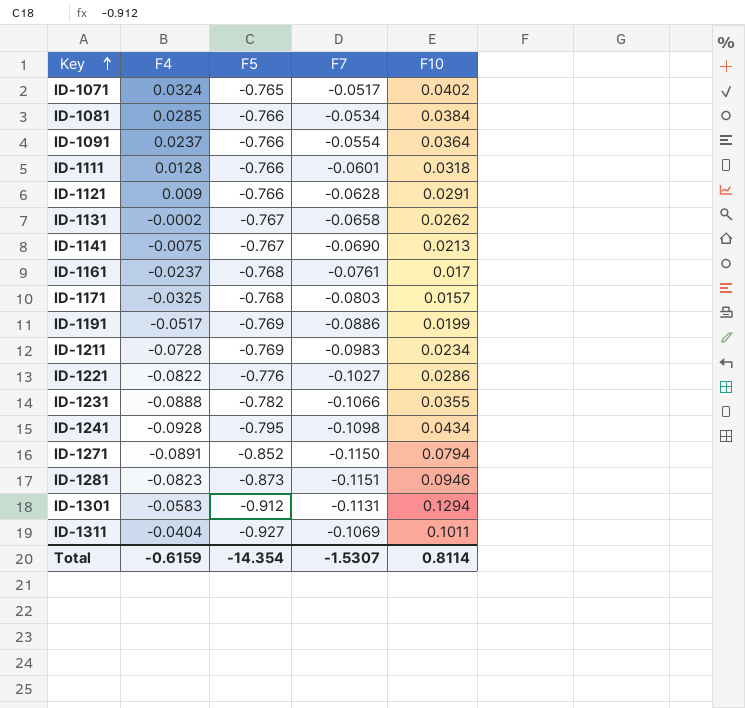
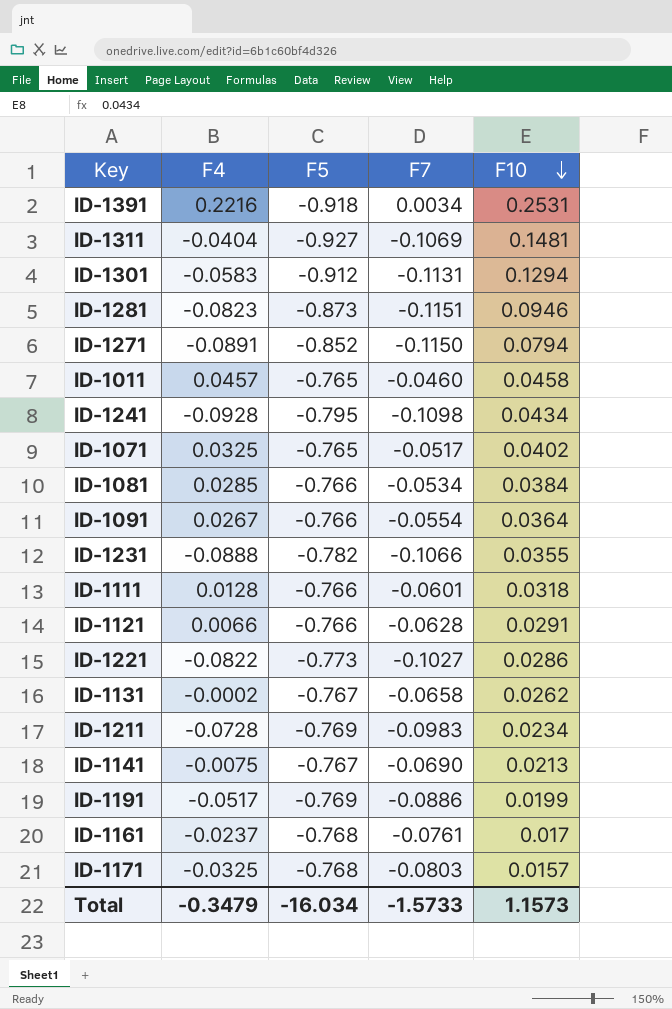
row order: Key ascending -> F10 descending
row ID-1391: none -> 0.2216 | -0.918 | 0.0034 | 0.2531
ID-1311 | F10: 0.1011 -> 0.1481
row ID-1011: none -> 0.0457 | -0.765 | -0.0460 | 0.0458
ID-1071 | F4: 0.0324 -> 0.0325
ID-1091 | F4: 0.0237 -> 0.0267
ID-1121 | F4: 0.009 -> 0.0066
ID-1221 | F5: -0.776 -> -0.773
Total | F4: -0.6159 -> -0.3479
Total | F5: -14.354 -> -16.034
Total | F7: -1.5307 -> -1.5733
Total | F10: 0.8114 -> 1.1573

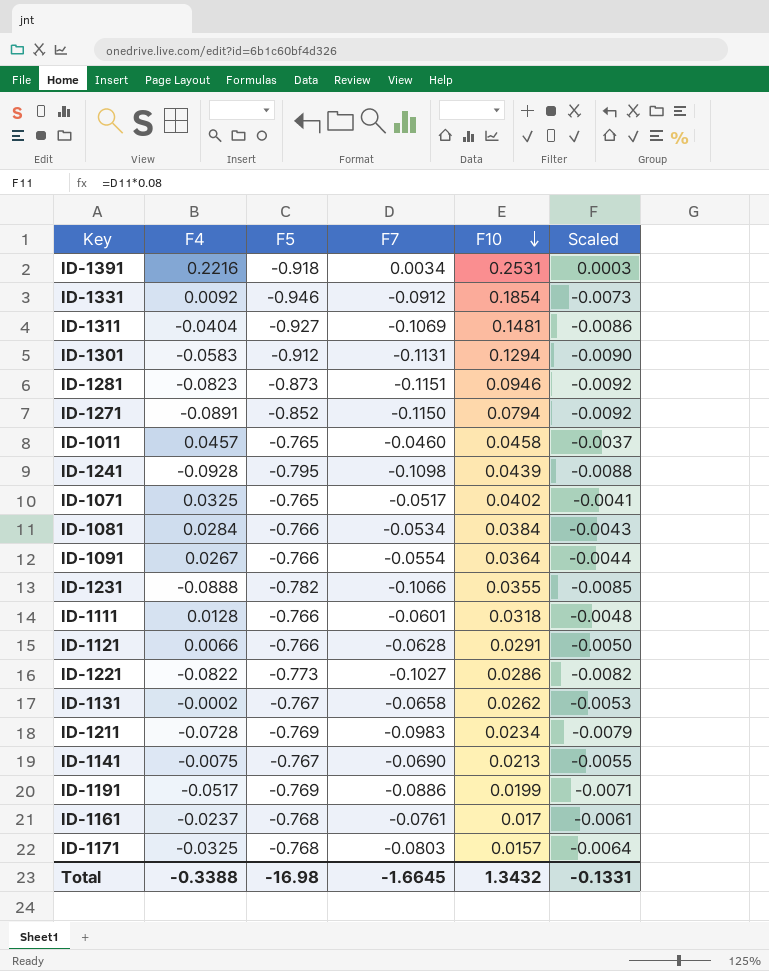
column Scaled | formula: none -> [F7] * 0.08
row ID-1331: none -> 0.0092 | -0.946 | -0.0912 | 0.1854 | -0.0073
ID-1241 | F10: 0.0434 -> 0.0439
ID-1081 | F4: 0.0285 -> 0.0284
Total | F4: -0.3479 -> -0.3388
Total | F5: -16.034 -> -16.98
Total | F7: -1.5733 -> -1.6645
Total | F10: 1.1573 -> 1.3432

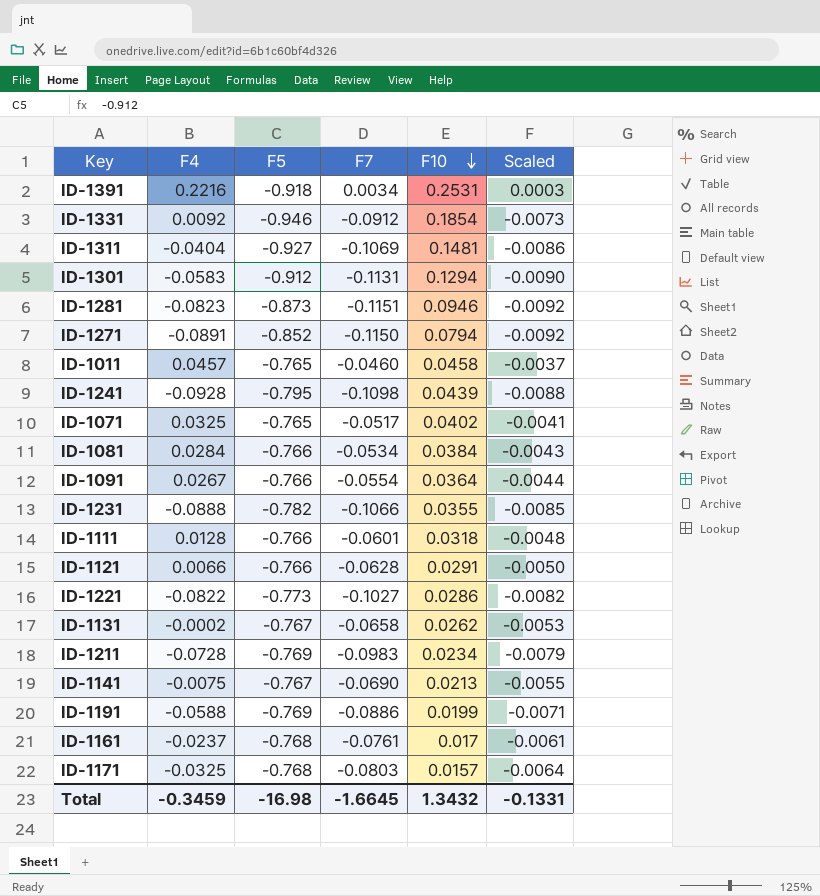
ID-1191 | F4: -0.0517 -> -0.0588
Total | F4: -0.3388 -> -0.3459

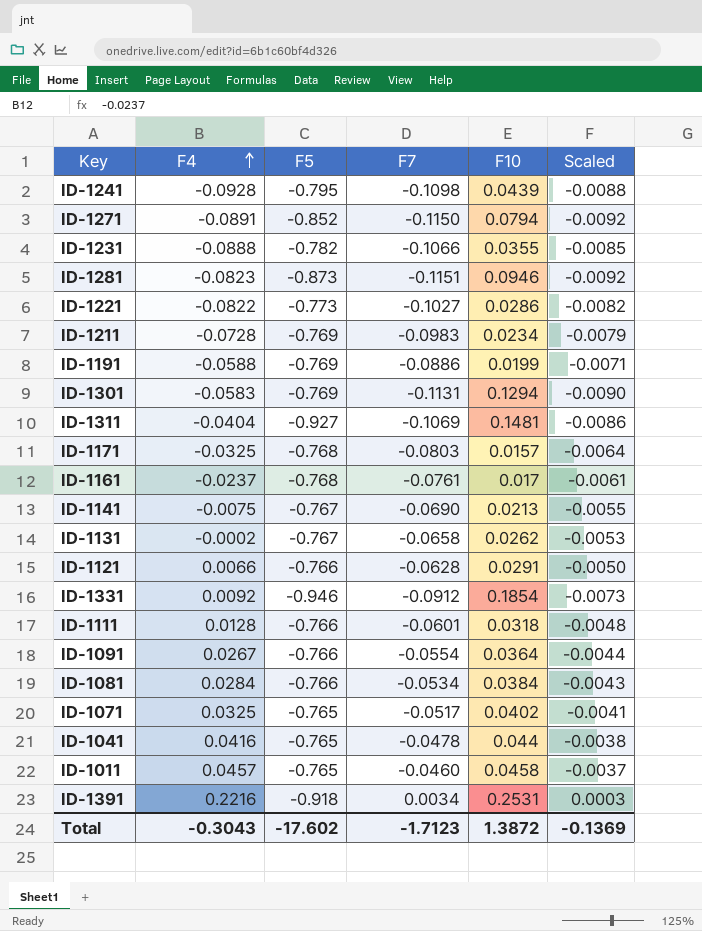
row order: F10 descending -> F4 ascending
ID-1301 | F5: -0.912 -> -0.769
row ID-1041: none -> 0.0416 | -0.765 | -0.0478 | 0.044 | -0.0038
Total | F4: -0.3459 -> -0.3043
Total | F5: -16.98 -> -17.602
Total | F7: -1.6645 -> -1.7123
Total | F10: 1.3432 -> 1.3872
Total | Scaled: -0.1331 -> -0.1369

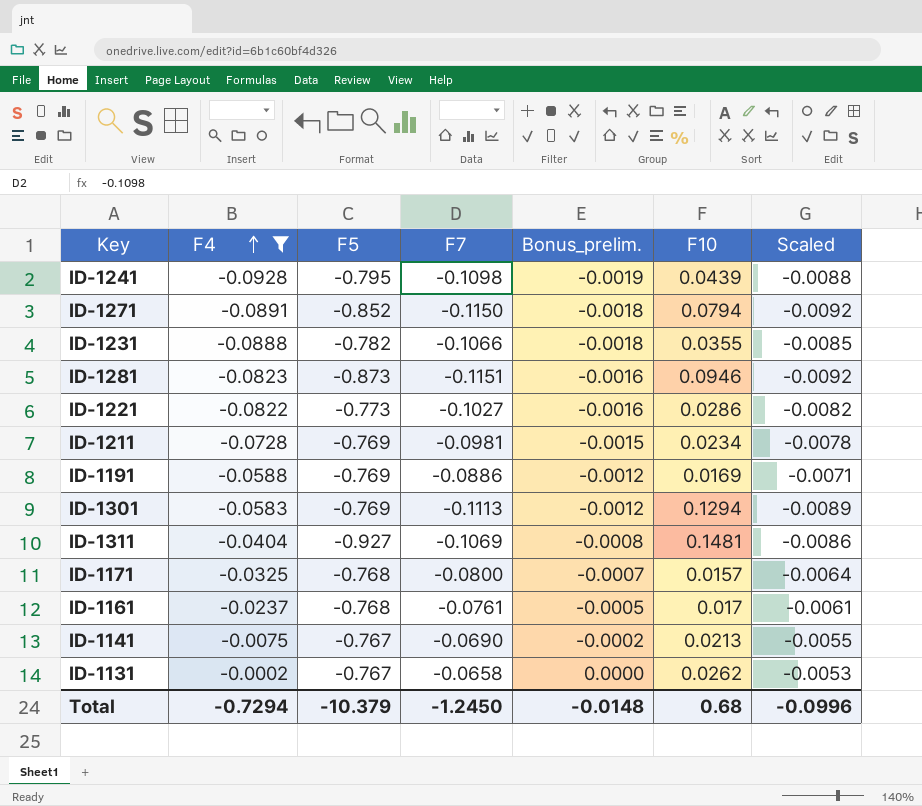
filter: none -> F4 <= -0.0002
column Bonus_prelim. | formula: none -> [F4] * 0.02
ID-1211 | F7: -0.0983 -> -0.0981
ID-1211 | Scaled: -0.0079 -> -0.0078
ID-1191 | F10: 0.0199 -> 0.0169
ID-1301 | F7: -0.1131 -> -0.1113
ID-1301 | Scaled: -0.0090 -> -0.0089
ID-1171 | F7: -0.0803 -> -0.0800
Total | F4: -0.3043 -> -0.7294
Total | F5: -17.602 -> -10.379
Total | F7: -1.7123 -> -1.2450
Total | F10: 1.3872 -> 0.68
Total | Scaled: -0.1369 -> -0.0996

